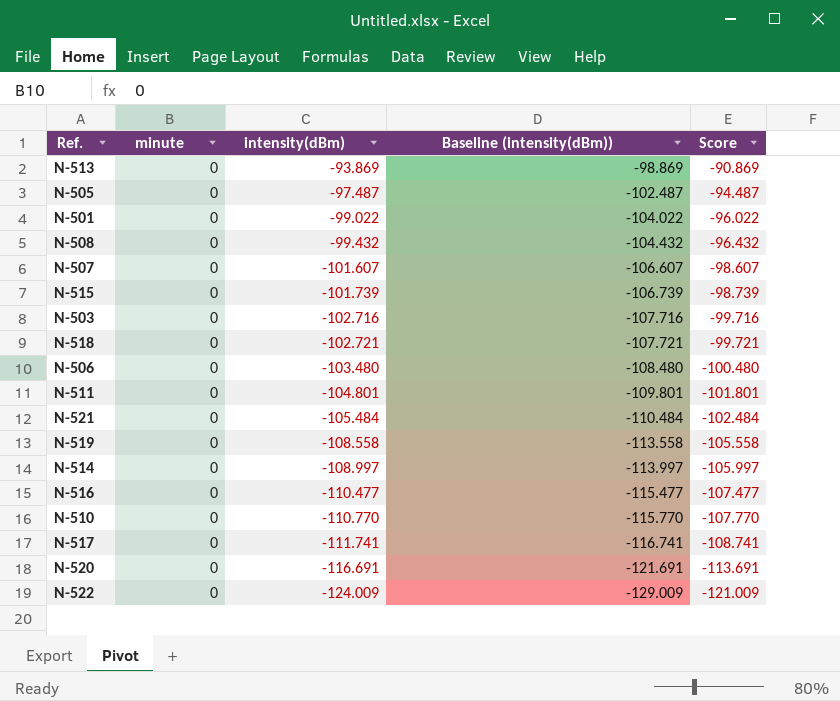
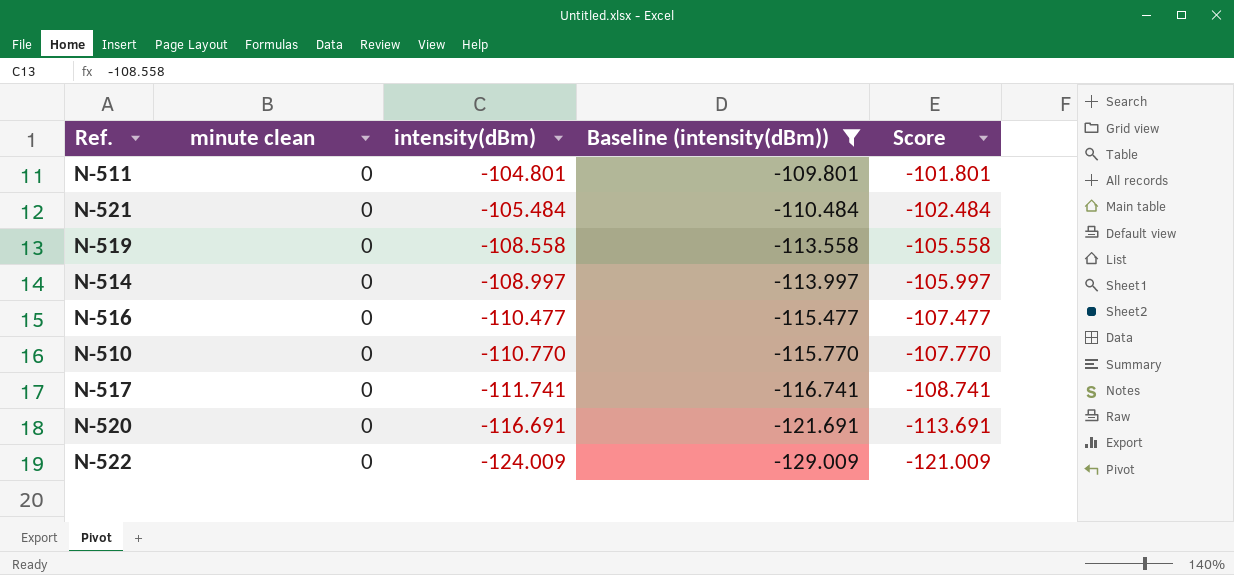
filter: none -> Baseline (intensity(dBm)) <= -109.801
column name: minute -> minute clean

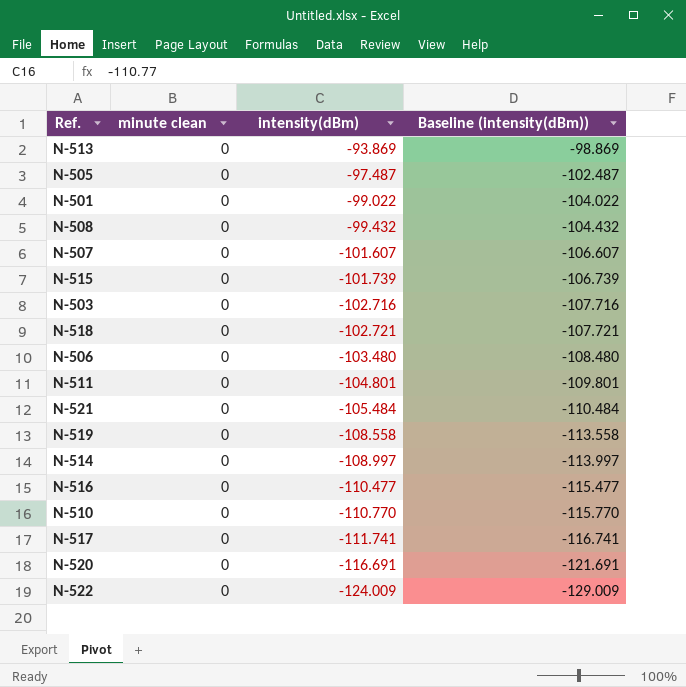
filter: Baseline (intensity(dBm)) <= -109.801 -> none
column Score | formula: [intensity(dBm)] + 3 -> none

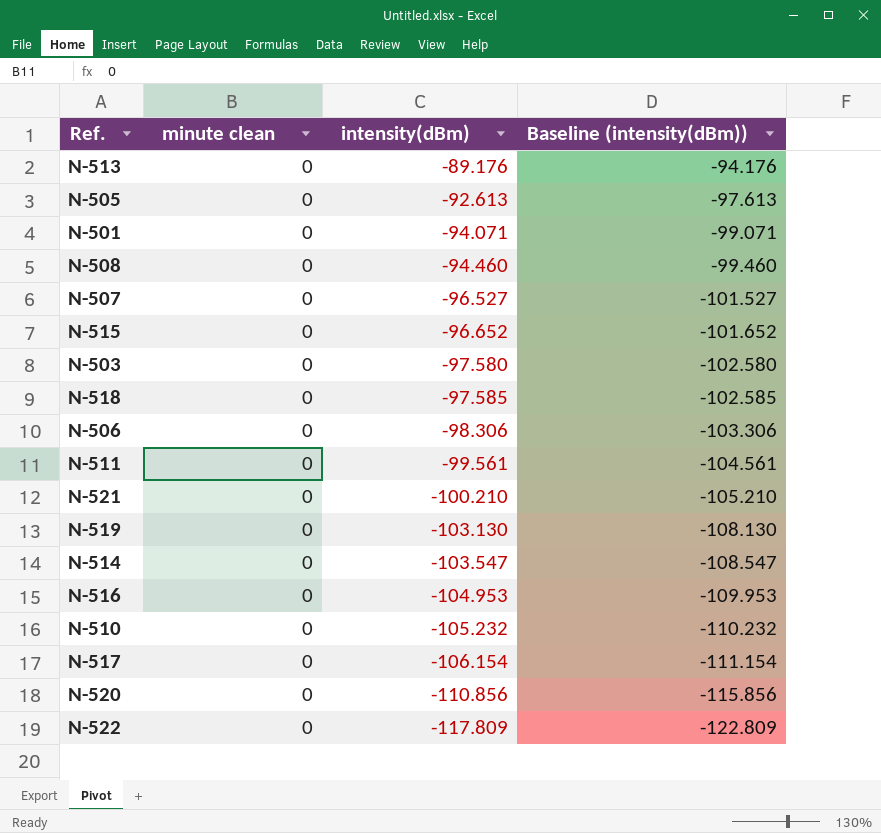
N-513 | intensity(dBm): -93.869 -> -89.176
N-513 | Baseline (intensity(dBm)): -98.869 -> -94.176
N-505 | intensity(dBm): -97.487 -> -92.613
N-505 | Baseline (intensity(dBm)): -102.487 -> -97.613
N-501 | intensity(dBm): -99.022 -> -94.071
N-501 | Baseline (intensity(dBm)): -104.022 -> -99.071
N-508 | intensity(dBm): -99.432 -> -94.460
N-508 | Baseline (intensity(dBm)): -104.432 -> -99.460
N-507 | intensity(dBm): -101.607 -> -96.527
N-507 | Baseline (intensity(dBm)): -106.607 -> -101.527
N-515 | intensity(dBm): -101.739 -> -96.652
N-515 | Baseline (intensity(dBm)): -106.739 -> -101.652
N-503 | intensity(dBm): -102.716 -> -97.580
N-503 | Baseline (intensity(dBm)): -107.716 -> -102.580
N-518 | intensity(dBm): -102.721 -> -97.585
N-518 | Baseline (intensity(dBm)): -107.721 -> -102.585
N-506 | intensity(dBm): -103.480 -> -98.306
N-506 | Baseline (intensity(dBm)): -108.480 -> -103.306
N-511 | intensity(dBm): -104.801 -> -99.561
N-511 | Baseline (intensity(dBm)): -109.801 -> -104.561
N-521 | intensity(dBm): -105.484 -> -100.210
N-521 | Baseline (intensity(dBm)): -110.484 -> -105.210
N-519 | intensity(dBm): -108.558 -> -103.130
N-519 | Baseline (intensity(dBm)): -113.558 -> -108.130
N-514 | intensity(dBm): -108.997 -> -103.547
N-514 | Baseline (intensity(dBm)): -113.997 -> -108.547
N-516 | intensity(dBm): -110.477 -> -104.953
N-516 | Baseline (intensity(dBm)): -115.477 -> -109.953
N-510 | intensity(dBm): -110.770 -> -105.232
N-510 | Baseline (intensity(dBm)): -115.770 -> -110.232
N-517 | intensity(dBm): -111.741 -> -106.154
N-517 | Baseline (intensity(dBm)): -116.741 -> -111.154
N-520 | intensity(dBm): -116.691 -> -110.856
N-520 | Baseline (intensity(dBm)): -121.691 -> -115.856
N-522 | intensity(dBm): -124.009 -> -117.809
N-522 | Baseline (intensity(dBm)): -129.009 -> -122.809

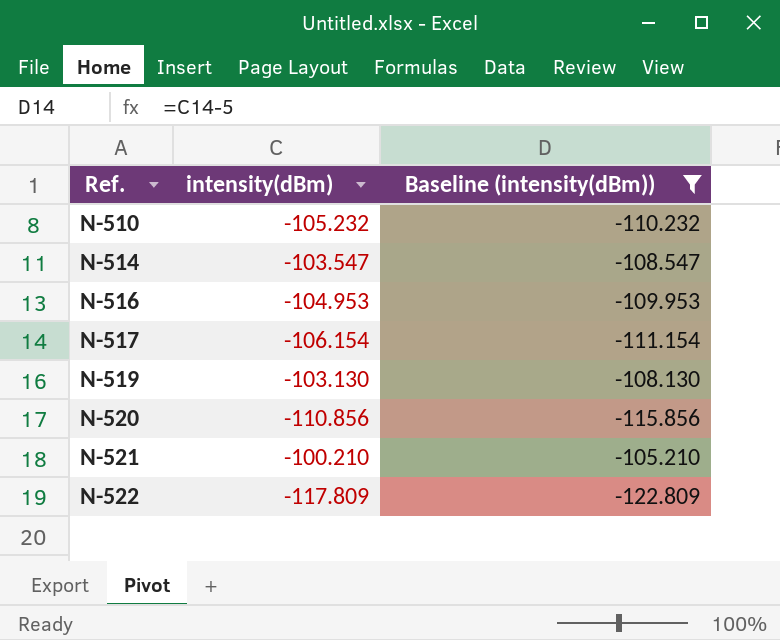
filter: none -> Baseline (intensity(dBm)) <= -105.210
row order: intensity(dBm) descending -> Ref. ascending
column minute clean | position: 2 -> none

